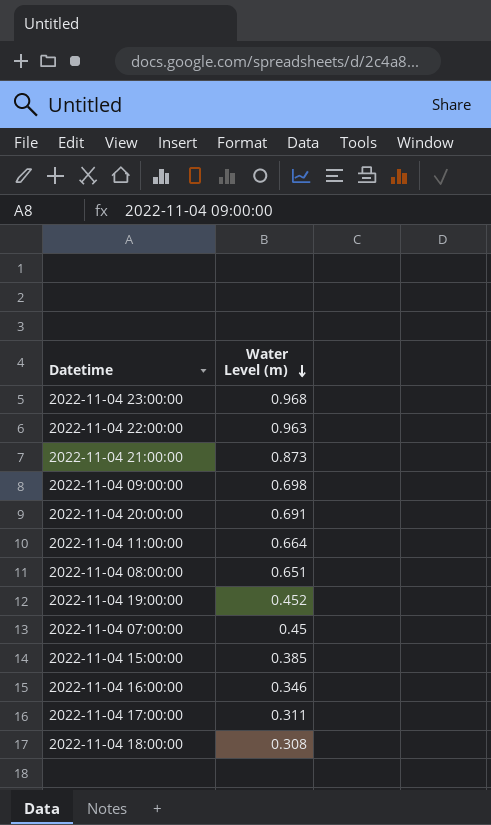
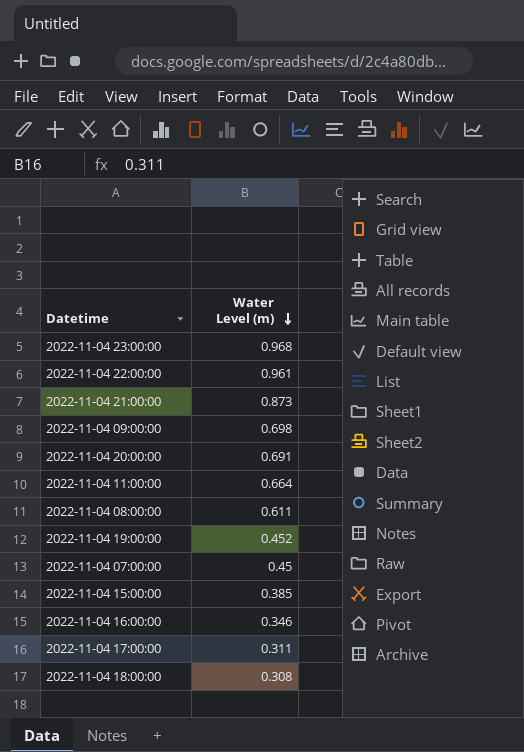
2022-11-04 22:00:00 | Water Level (m): 0.963 -> 0.961
2022-11-04 08:00:00 | Water Level (m): 0.651 -> 0.611

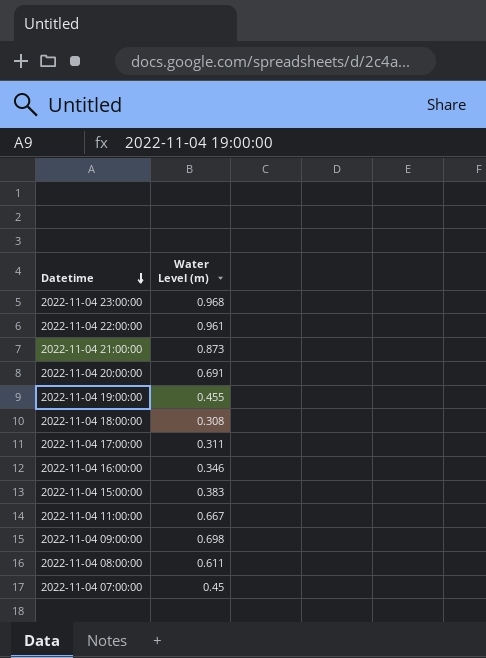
row order: Water Level (m) descending -> Datetime descending
2022-11-04 19:00:00 | Water Level (m): 0.452 -> 0.455
2022-11-04 15:00:00 | Water Level (m): 0.385 -> 0.383
2022-11-04 11:00:00 | Water Level (m): 0.664 -> 0.667

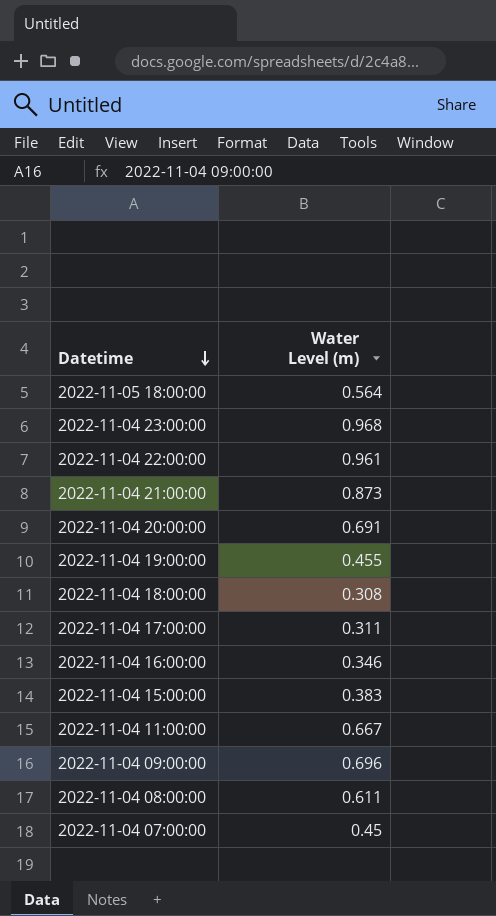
row 2022-11-05 18:00:00: none -> 0.564
2022-11-04 09:00:00 | Water Level (m): 0.698 -> 0.696

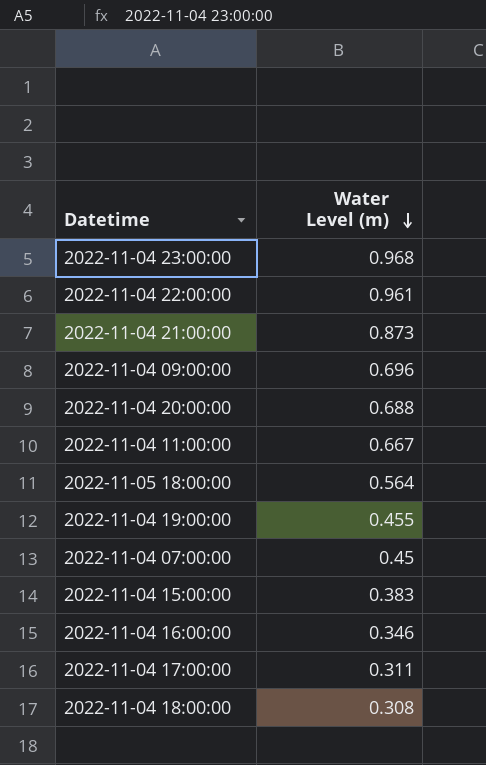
row order: Datetime descending -> Water Level (m) descending
row 2022-11-04 08:00:00: 0.611 -> none
2022-11-04 20:00:00 | Water Level (m): 0.691 -> 0.688

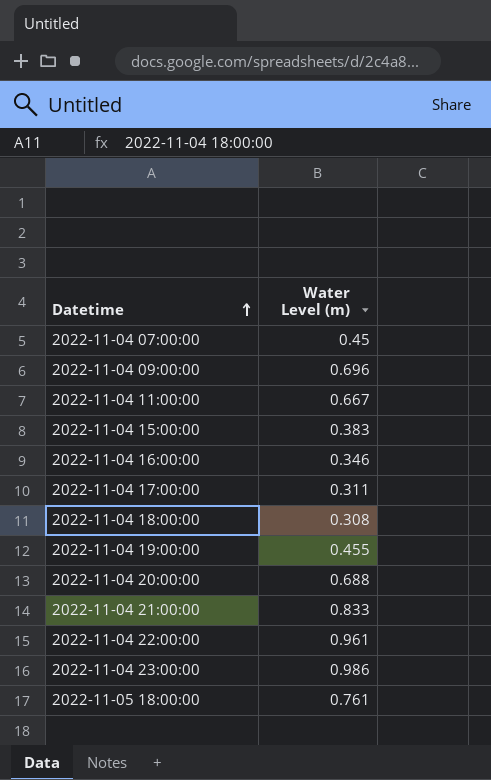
row order: Water Level (m) descending -> Datetime ascending
2022-11-04 21:00:00 | Water Level (m): 0.873 -> 0.833
2022-11-04 23:00:00 | Water Level (m): 0.968 -> 0.986
2022-11-05 18:00:00 | Water Level (m): 0.564 -> 0.761

